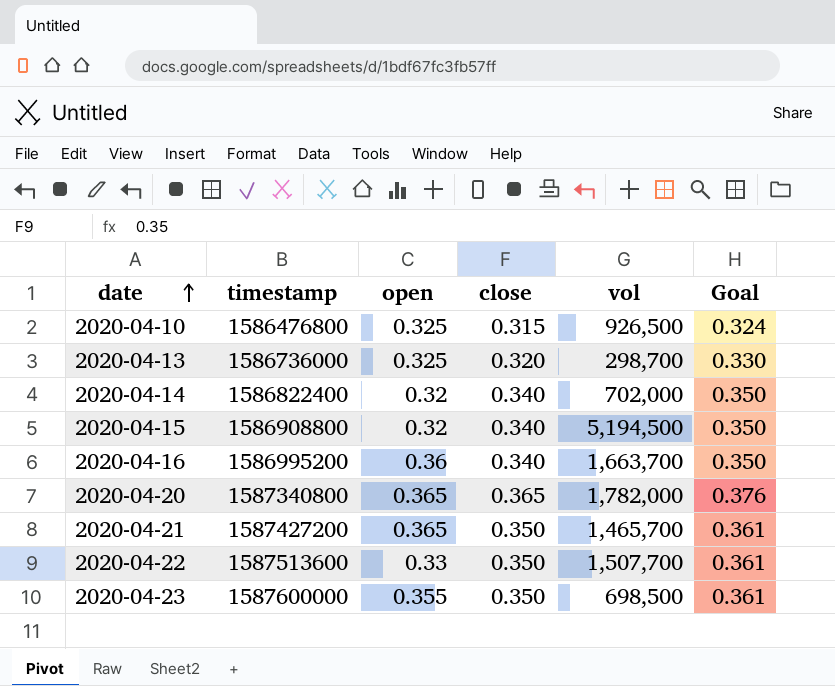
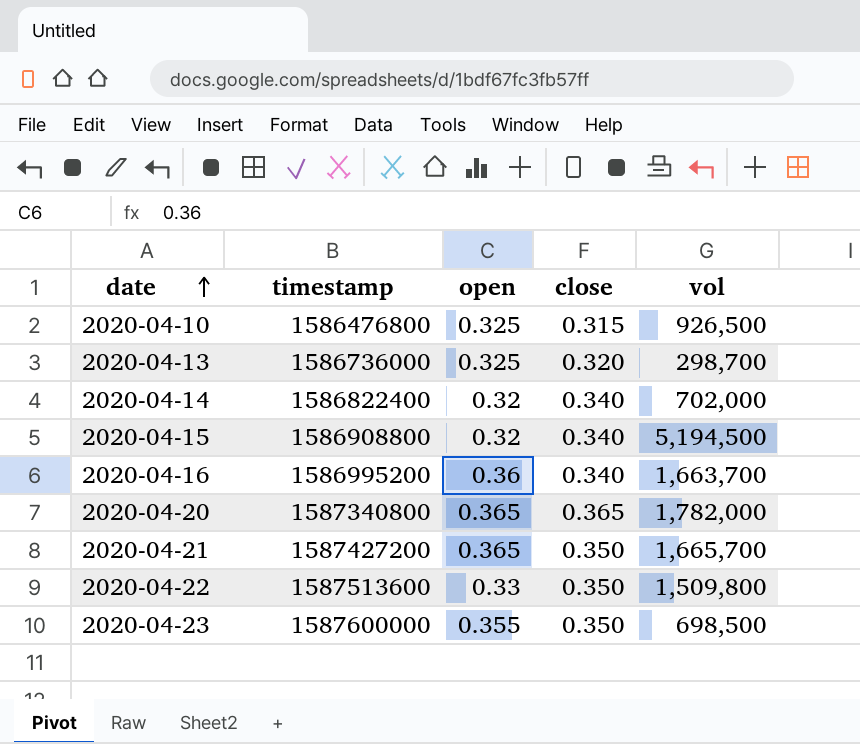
column Goal | formula: [close] * 1.03 -> none
2020-04-21 | vol: 1,465,700 -> 1,665,700
2020-04-22 | vol: 1,507,700 -> 1,509,800

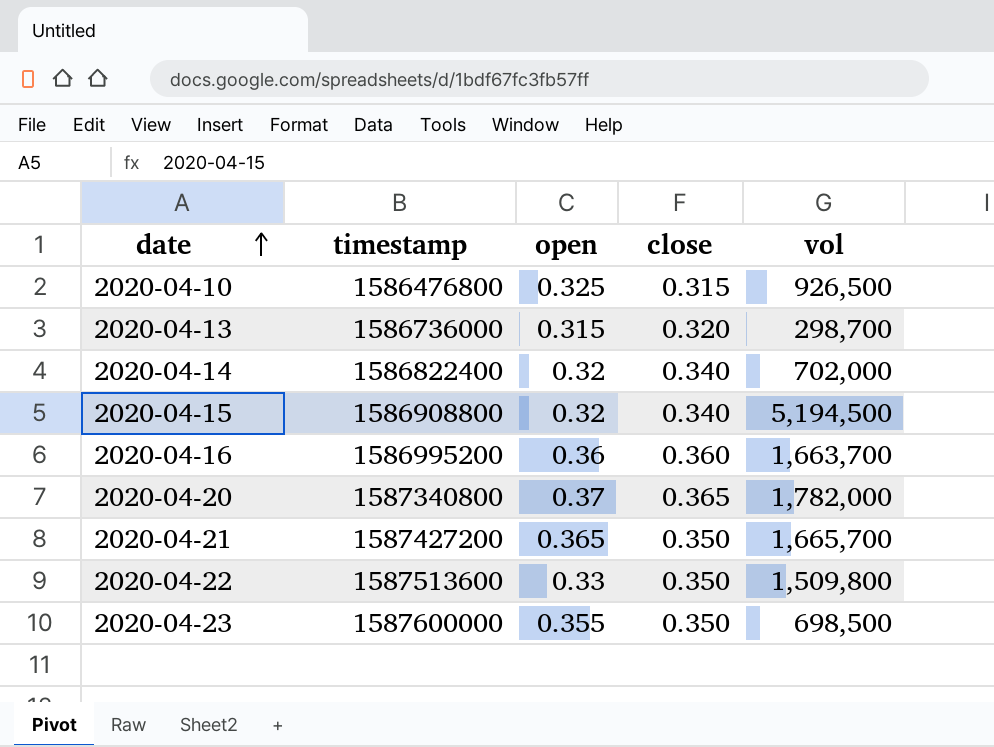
2020-04-13 | open: 0.325 -> 0.315
2020-04-16 | close: 0.340 -> 0.360
2020-04-20 | open: 0.365 -> 0.37

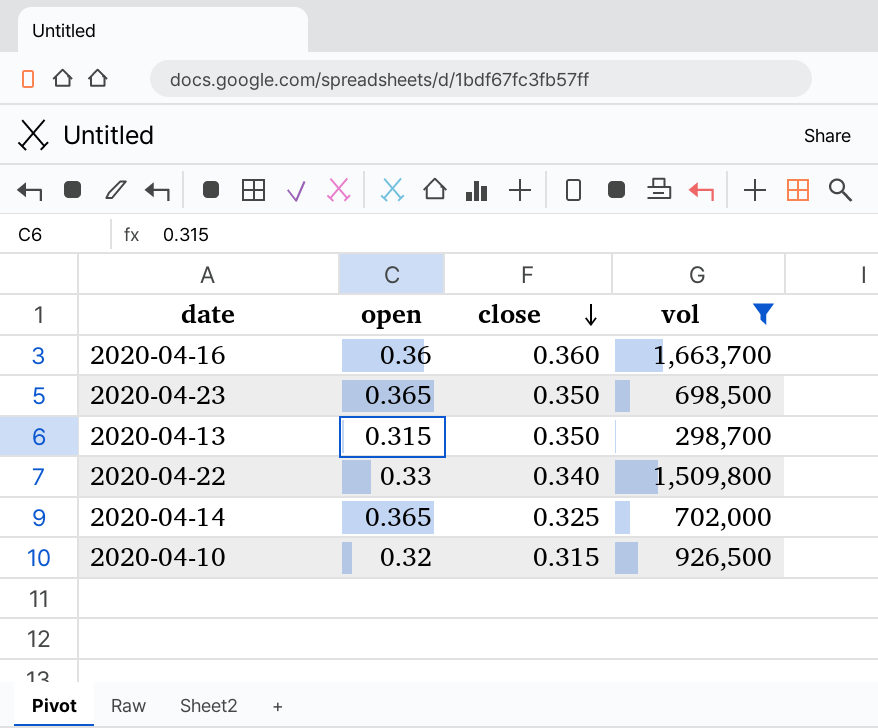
filter: none -> vol <= 1,663,700
row order: date ascending -> close descending
column timestamp | position: 2 -> none
2020-04-23 | open: 0.355 -> 0.365
2020-04-13 | close: 0.320 -> 0.350
2020-04-22 | close: 0.350 -> 0.340
2020-04-14 | open: 0.32 -> 0.365
2020-04-14 | close: 0.340 -> 0.325
2020-04-10 | open: 0.325 -> 0.32

